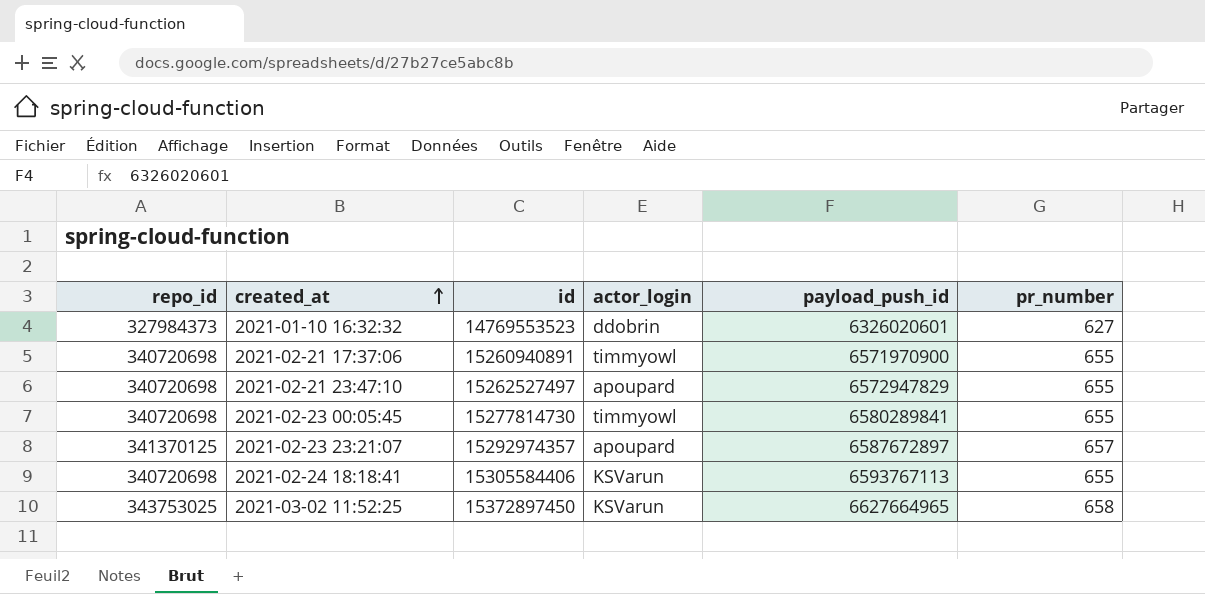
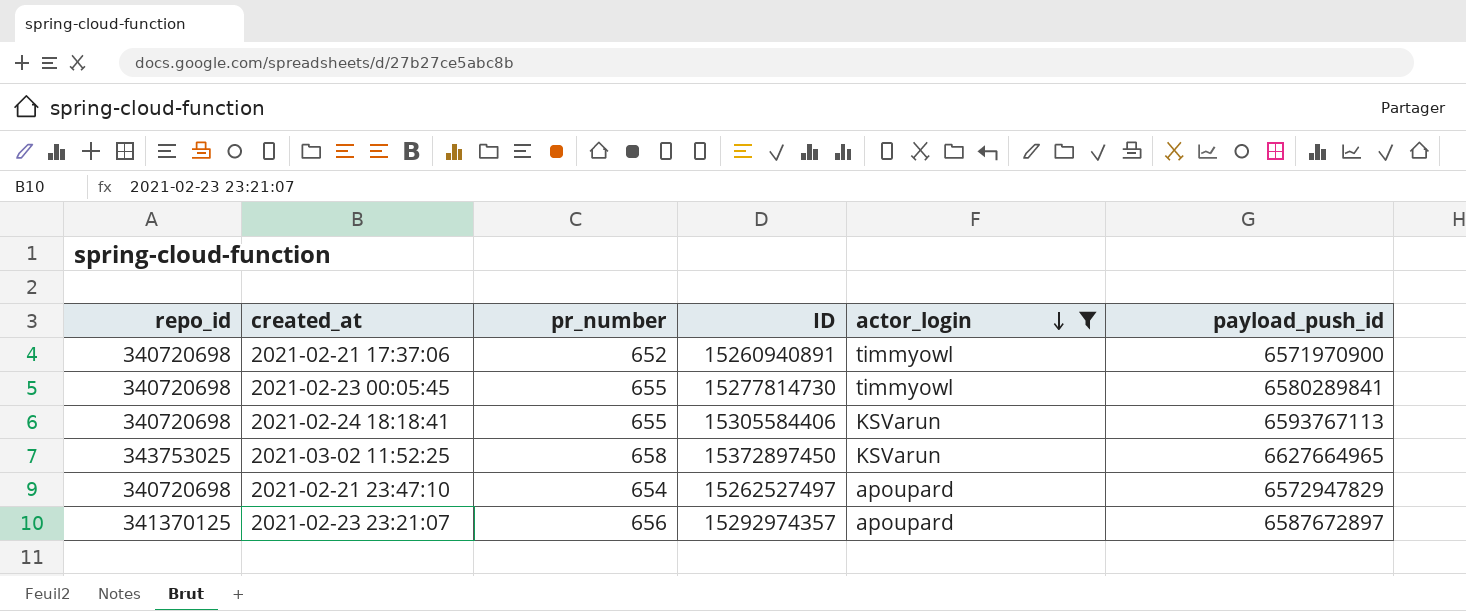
filter: none -> actor_login != ddobrin
row order: created_at ascending -> actor_login descending
column pr_number | position: 6 -> 3
column name: id -> ID
2021-02-21 17:37:06 | pr_number: 655 -> 652
2021-02-21 23:47:10 | pr_number: 655 -> 654
2021-02-23 23:21:07 | pr_number: 657 -> 656

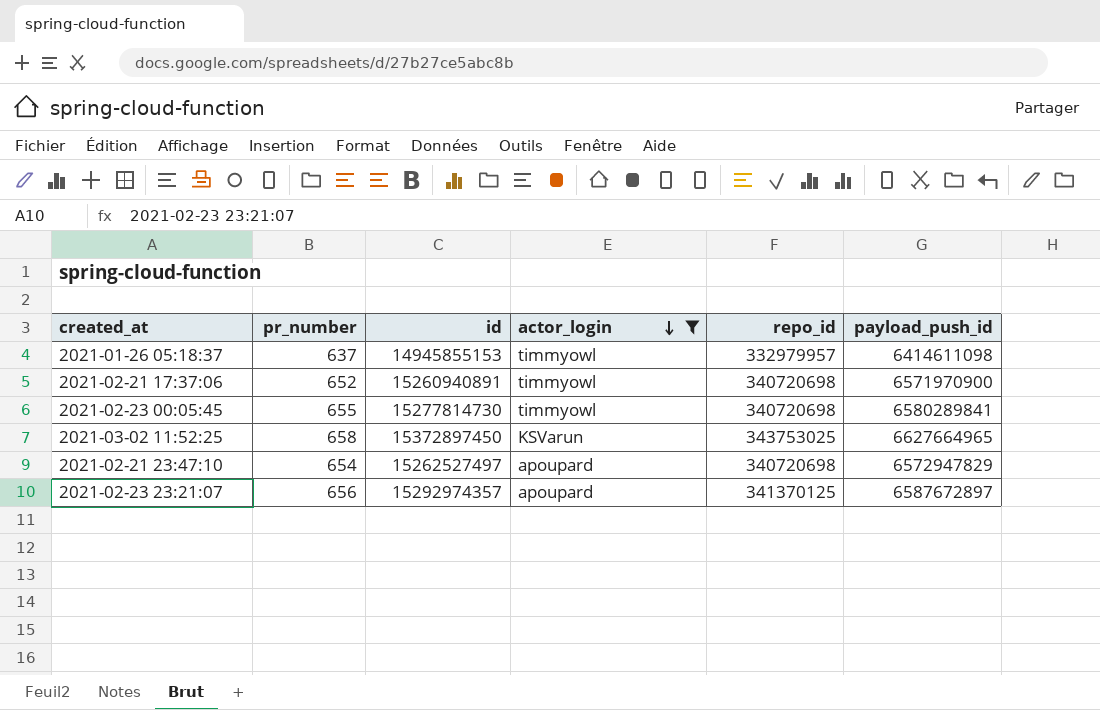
column name: ID -> id
column repo_id | position: 1 -> 5
row 2021-02-24 18:18:41: 340720698 | 655 | 15305584406 | KSVarun | 6593767113 -> none
row 2021-01-26 05:18:37: none -> 637 | 14945855153 | timmyowl | 332979957 | 6414611098

